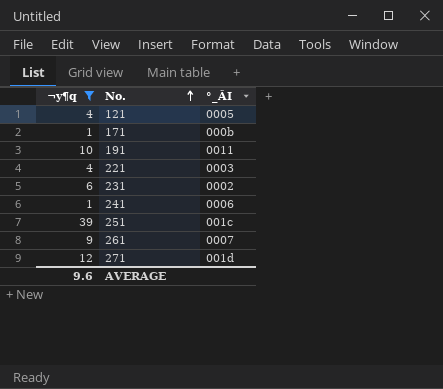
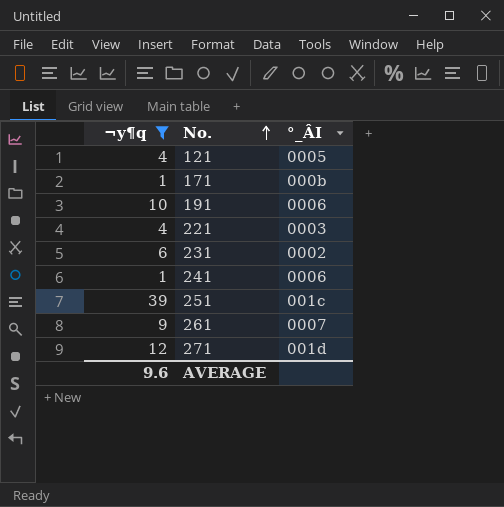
191 | °_ÂI: 0011 -> 0006

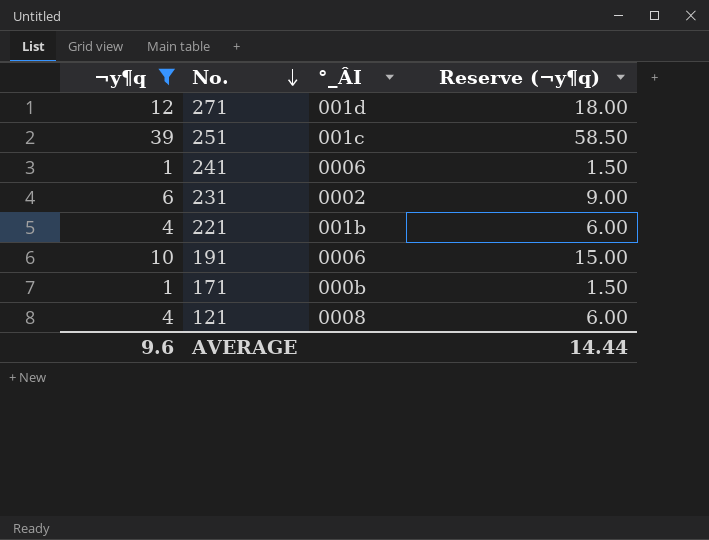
row order: No. ascending -> No. descending
column Reserve (¬y¶q) | formula: none -> [¬y¶q] * 1.5
row 261: 9 | 0007 -> none
221 | °_ÂI: 0003 -> 001b
121 | °_ÂI: 0005 -> 0008

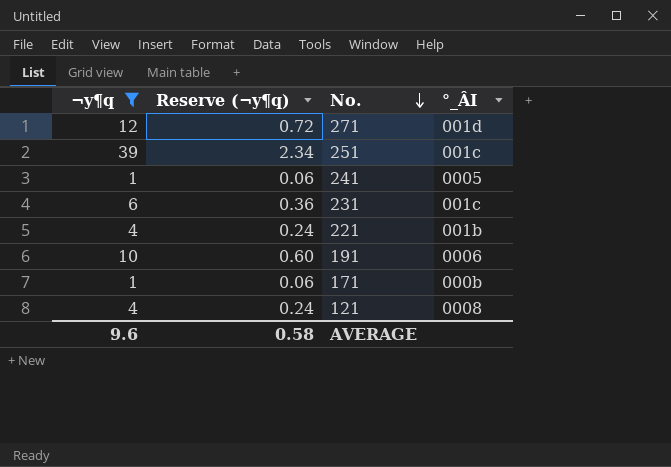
column Reserve (¬y¶q) | formula: [¬y¶q] * 1.5 -> [¬y¶q] * 0.06
column Reserve (¬y¶q) | position: 4 -> 2
241 | °_ÂI: 0006 -> 0005
231 | °_ÂI: 0002 -> 001c
AVERAGE | Reserve (¬y¶q): 14.44 -> 0.58

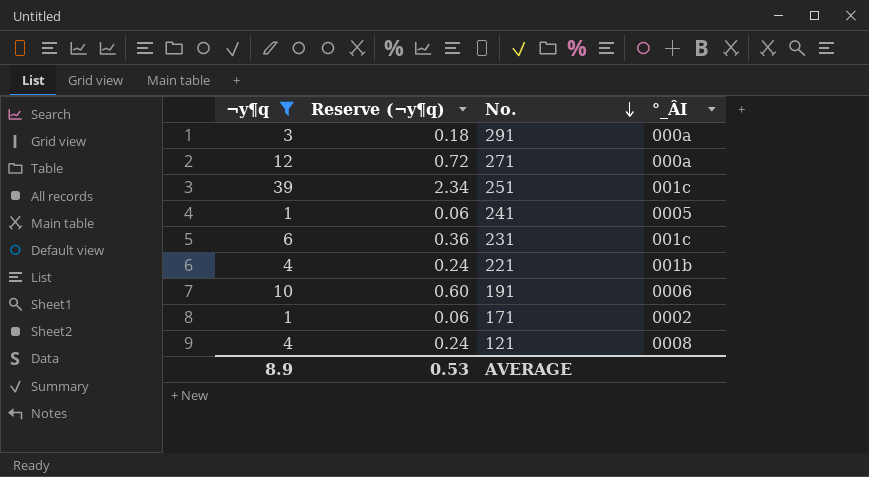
row 291: none -> 3 | 0.18 | 000a
271 | °_ÂI: 001d -> 000a
171 | °_ÂI: 000b -> 0002
AVERAGE | ¬y¶q: 9.6 -> 8.9
AVERAGE | Reserve (¬y¶q): 0.58 -> 0.53

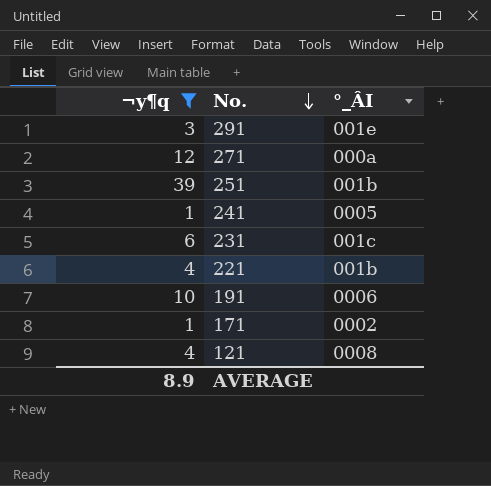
column Reserve (¬y¶q) | formula: [¬y¶q] * 0.06 -> none
291 | °_ÂI: 000a -> 001e
251 | °_ÂI: 001c -> 001b

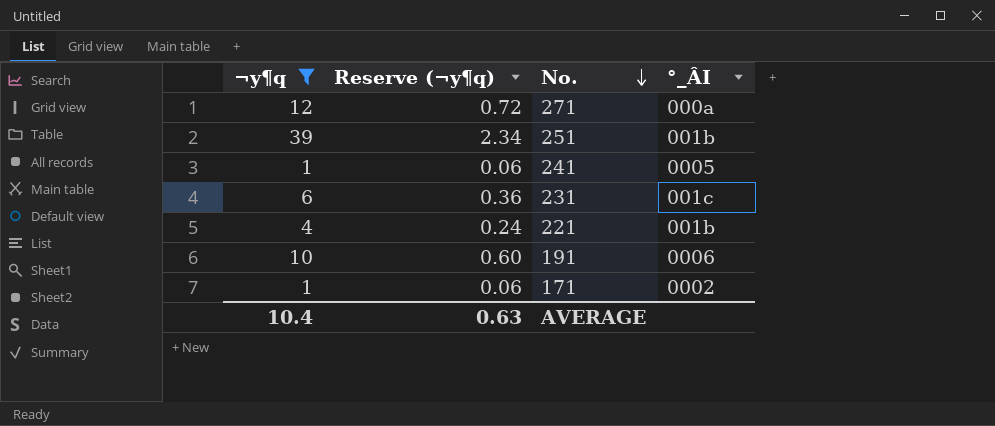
column Reserve (¬y¶q) | formula: none -> [¬y¶q] * 0.06
row 291: 3 | 001e -> none
row 121: 4 | 0008 -> none
AVERAGE | ¬y¶q: 8.9 -> 10.4

